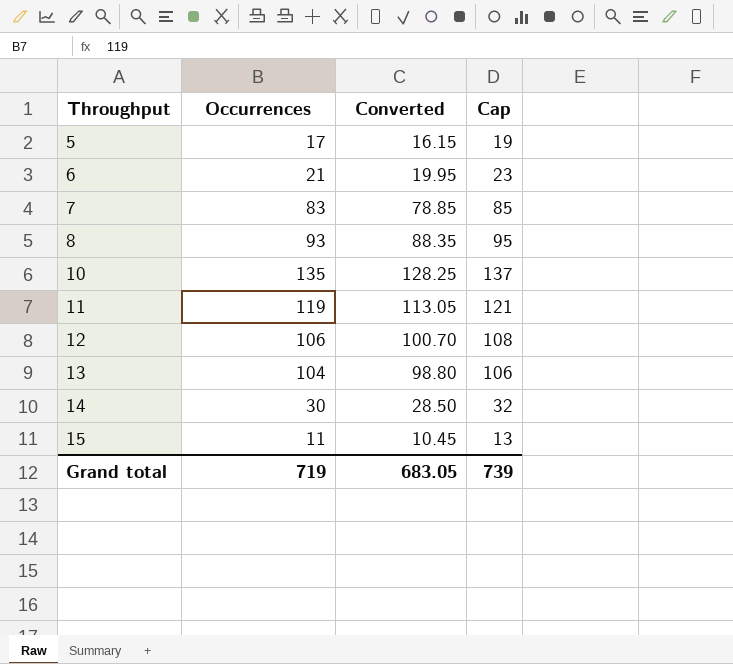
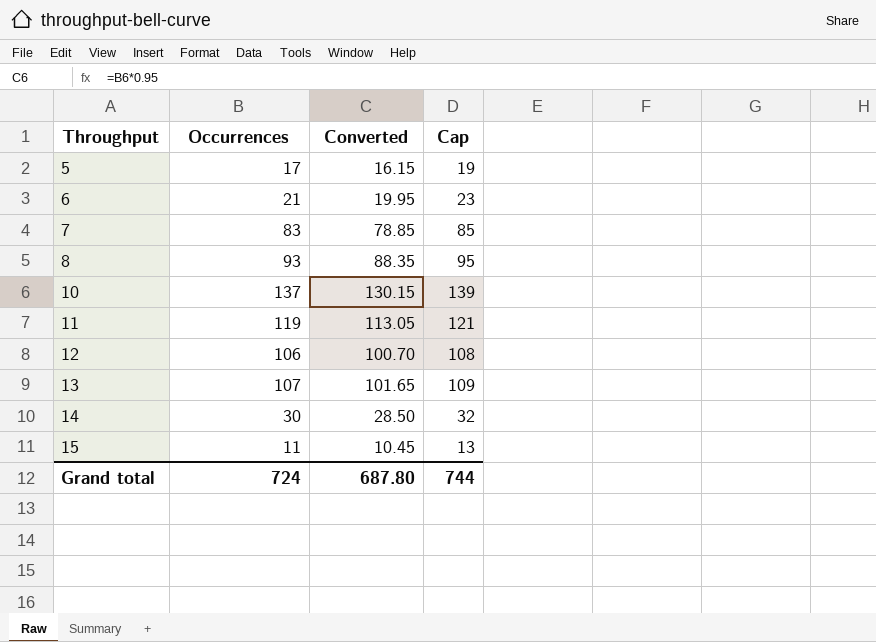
10 | Occurrences: 135 -> 137
10 | Converted: 128.25 -> 130.15
10 | Cap: 137 -> 139
13 | Occurrences: 104 -> 107
13 | Converted: 98.80 -> 101.65
13 | Cap: 106 -> 109
Grand total | Occurrences: 719 -> 724
Grand total | Converted: 683.05 -> 687.80
Grand total | Cap: 739 -> 744

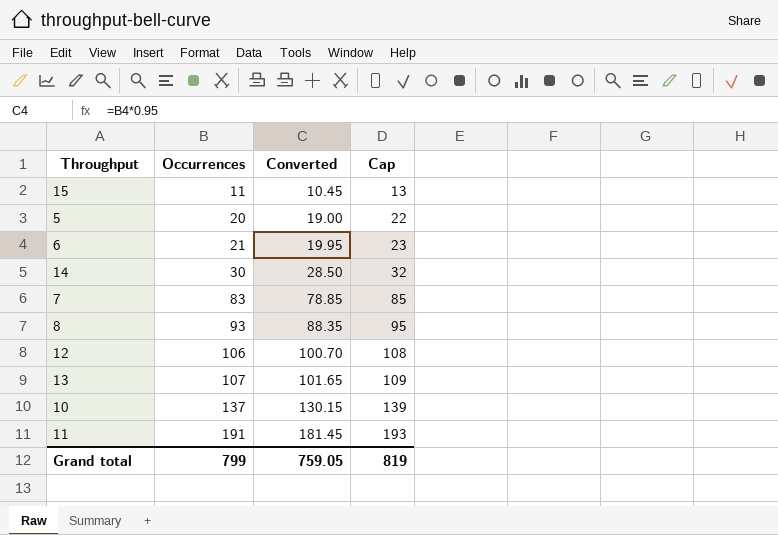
row order: Throughput ascending -> Occurrences ascending
5 | Occurrences: 17 -> 20
5 | Converted: 16.15 -> 19.00
5 | Cap: 19 -> 22
11 | Occurrences: 119 -> 191
11 | Converted: 113.05 -> 181.45
11 | Cap: 121 -> 193
Grand total | Occurrences: 724 -> 799
Grand total | Converted: 687.80 -> 759.05
Grand total | Cap: 744 -> 819

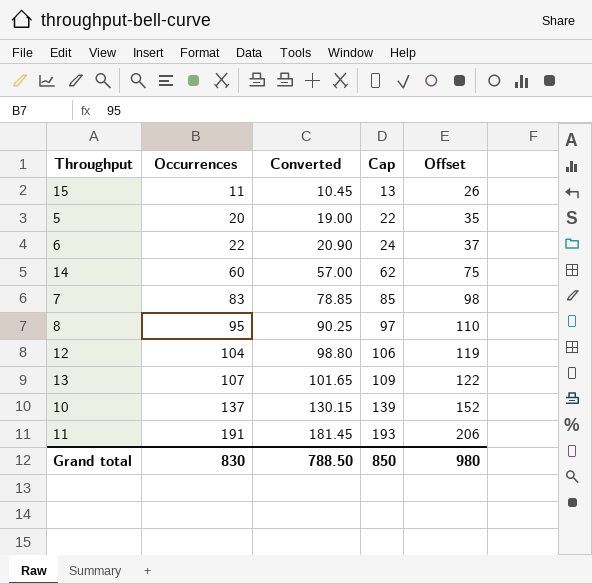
column Offset | formula: none -> [Occurrences] + 15
6 | Occurrences: 21 -> 22
6 | Converted: 19.95 -> 20.90
6 | Cap: 23 -> 24
14 | Occurrences: 30 -> 60
14 | Converted: 28.50 -> 57.00
14 | Cap: 32 -> 62
8 | Occurrences: 93 -> 95
8 | Converted: 88.35 -> 90.25
8 | Cap: 95 -> 97
12 | Occurrences: 106 -> 104
12 | Converted: 100.70 -> 98.80
12 | Cap: 108 -> 106
Grand total | Occurrences: 799 -> 830
Grand total | Converted: 759.05 -> 788.50
Grand total | Cap: 819 -> 850

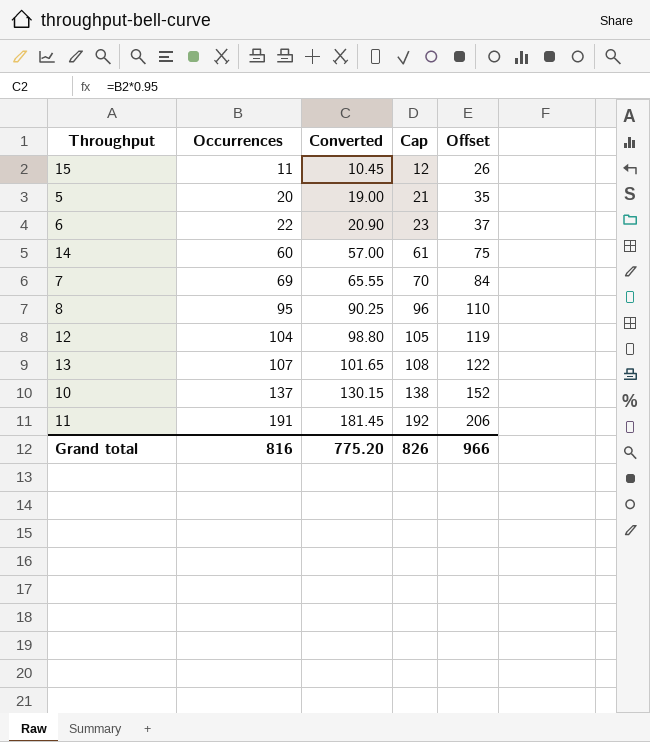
column Cap | formula: [Occurrences] + 2 -> [Occurrences] + 1
7 | Occurrences: 83 -> 69
7 | Converted: 78.85 -> 65.55
7 | Offset: 98 -> 84
Grand total | Occurrences: 830 -> 816
Grand total | Converted: 788.50 -> 775.20
Grand total | Cap: 850 -> 826
Grand total | Offset: 980 -> 966

